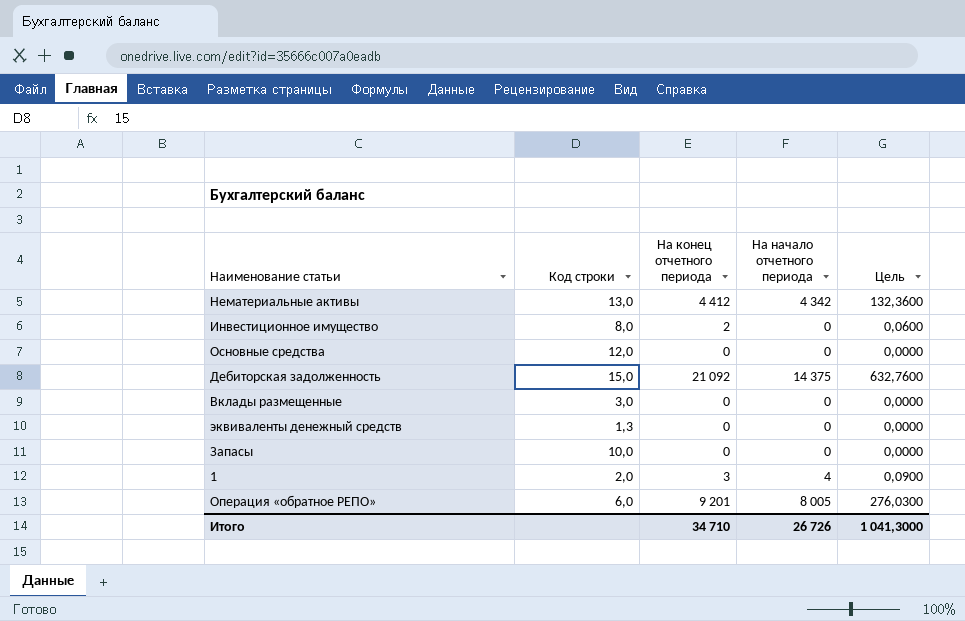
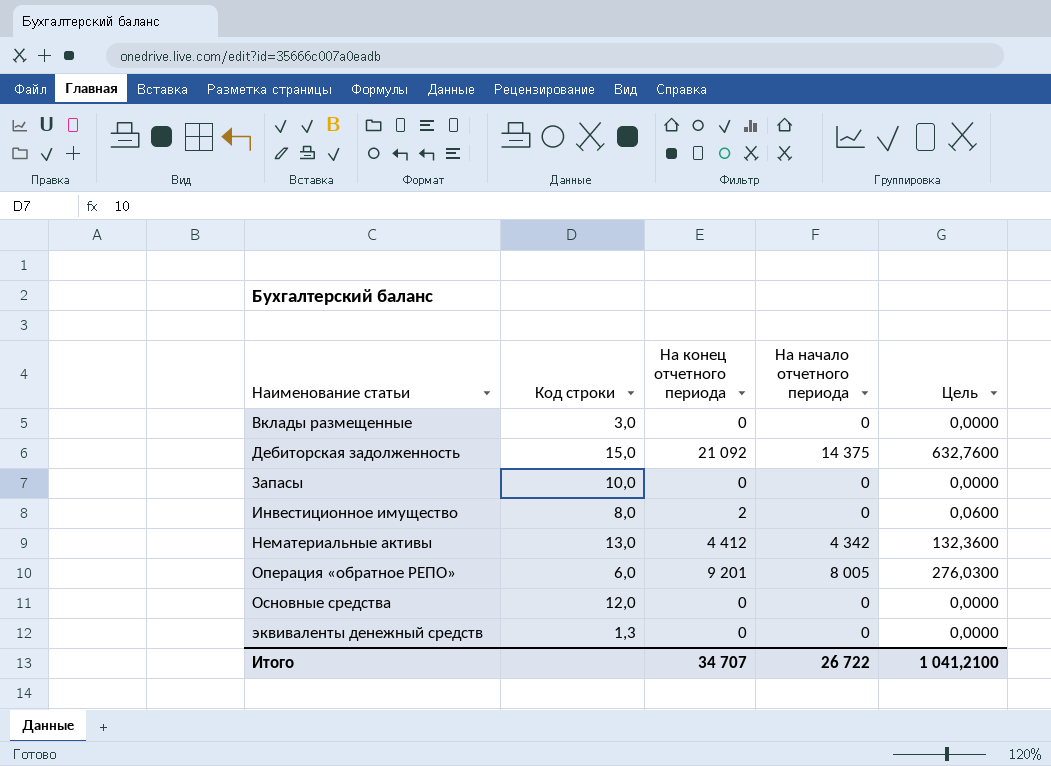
row order: none -> Наименование статьи ascending
row 1: 2,0 | 3 | 4 | 0,0900 -> none
Итого | На конец отчетного периода: 34 710 -> 34 707
Итого | На начало отчетного периода: 26 726 -> 26 722
Итого | Цель: 1 041,3000 -> 1 041,2100

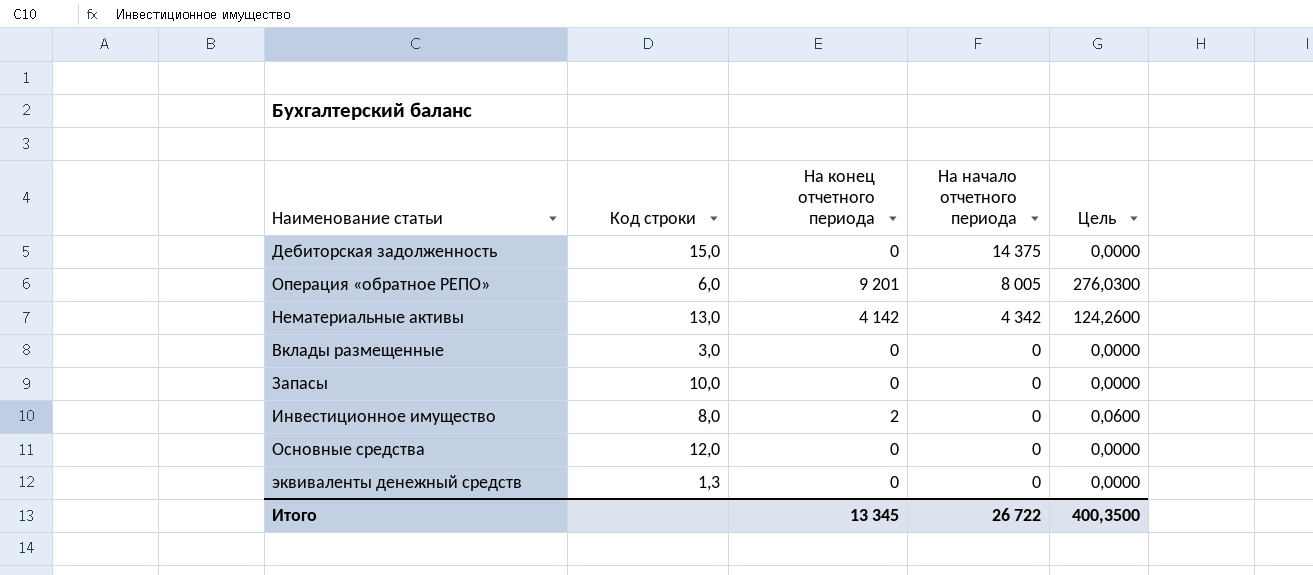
row order: Наименование статьи ascending -> На начало отчетного периода descending
Дебиторская задолженность | На конец отчетного периода: 21 092 -> 0
Дебиторская задолженность | Цель: 632,7600 -> 0,0000
Нематериальные активы | На конец отчетного периода: 4 412 -> 4 142
Нематериальные активы | Цель: 132,3600 -> 124,2600
Итого | На конец отчетного периода: 34 707 -> 13 345
Итого | Цель: 1 041,2100 -> 400,3500

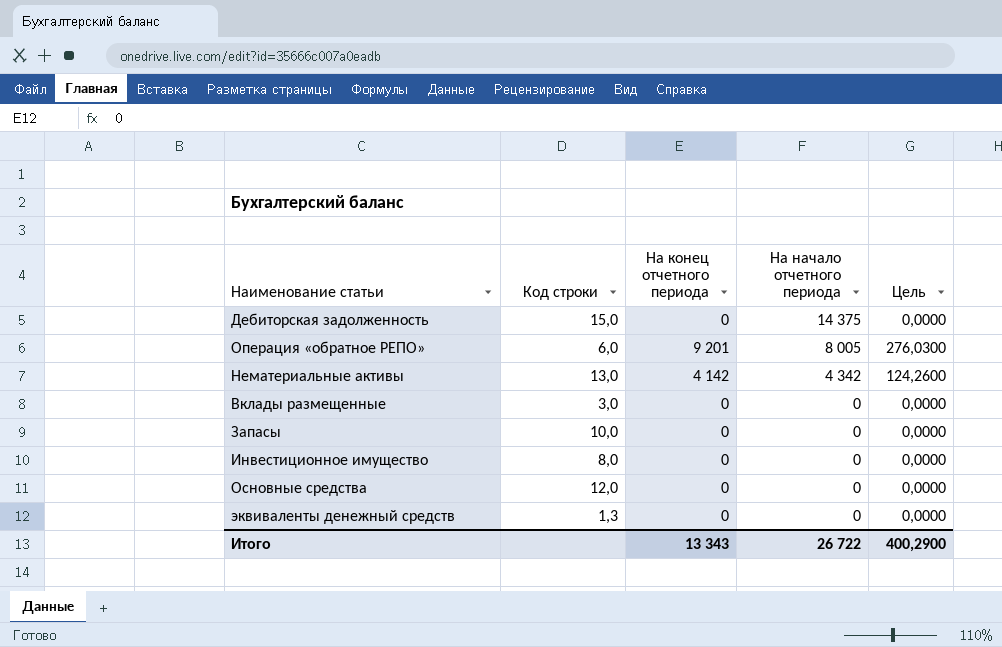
Инвестиционное имущество | На конец отчетного периода: 2 -> 0
Инвестиционное имущество | Цель: 0,0600 -> 0,0000
Итого | На конец отчетного периода: 13 345 -> 13 343
Итого | Цель: 400,3500 -> 400,2900

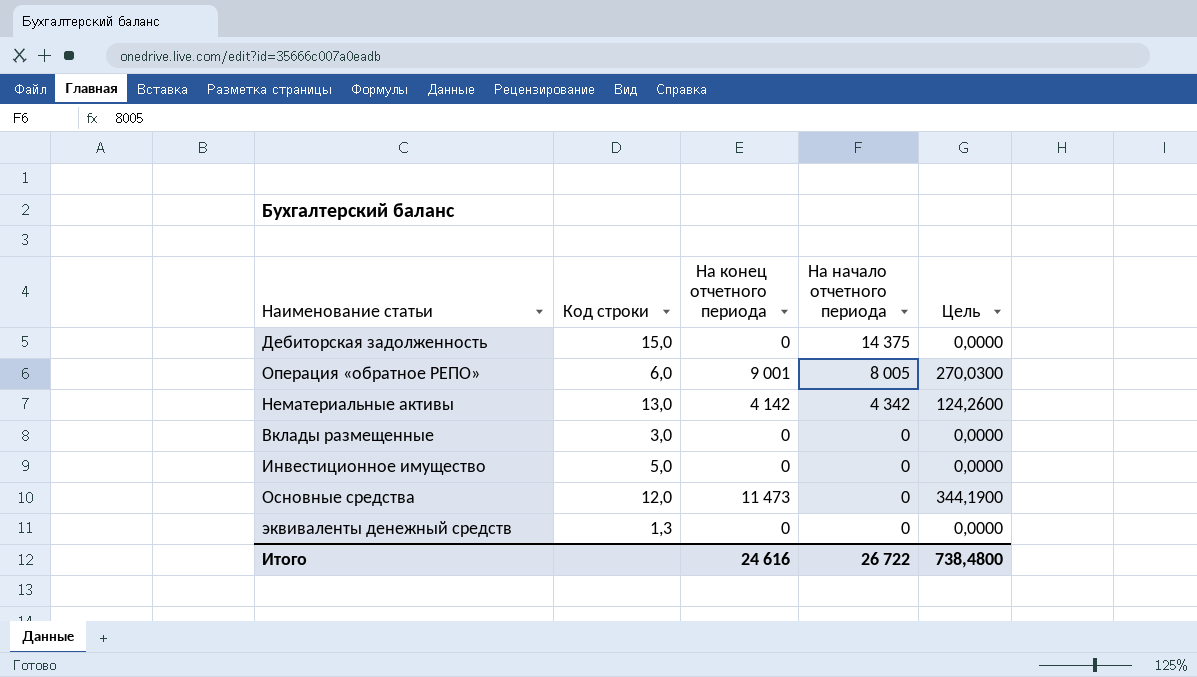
row Запасы: 10,0 | 0 | 0 | 0,0000 -> none
Операция «обратное РЕПО» | На конец отчетного периода: 9 201 -> 9 001
Операция «обратное РЕПО» | Цель: 276,0300 -> 270,0300
Инвестиционное имущество | Код строки: 8,0 -> 5,0
Основные средства | На конец отчетного периода: 0 -> 11 473
Основные средства | Цель: 0,0000 -> 344,1900
Итого | На конец отчетного периода: 13 343 -> 24 616
Итого | Цель: 400,2900 -> 738,4800

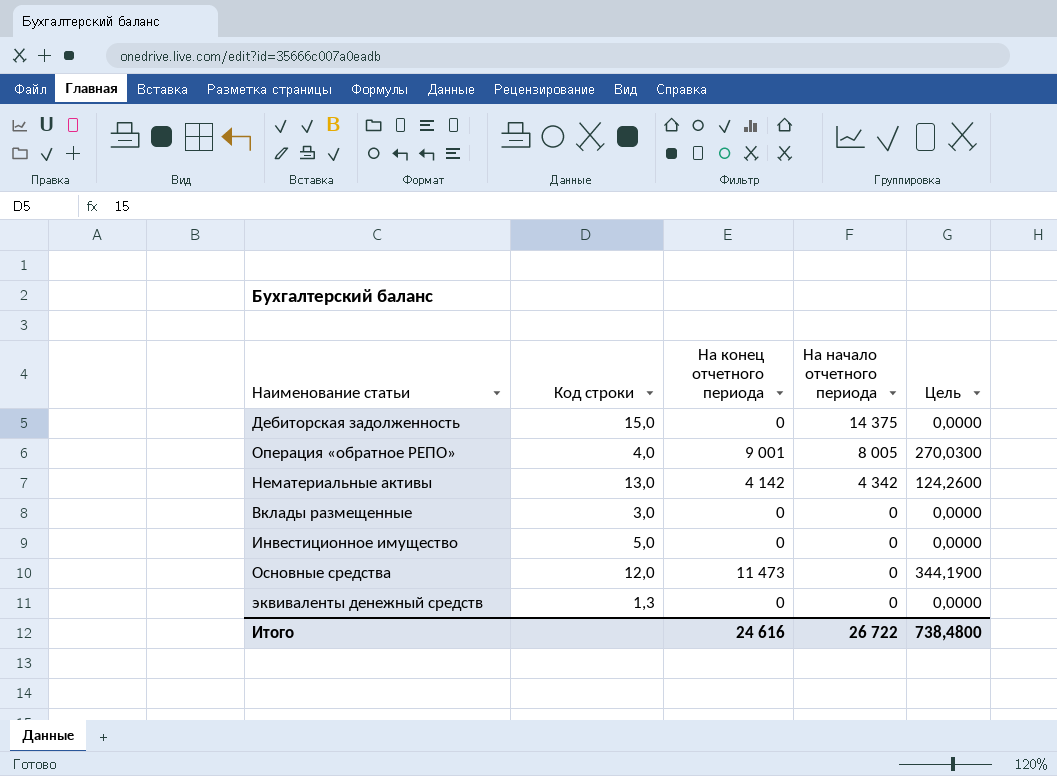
Операция «обратное РЕПО» | Код строки: 6,0 -> 4,0

